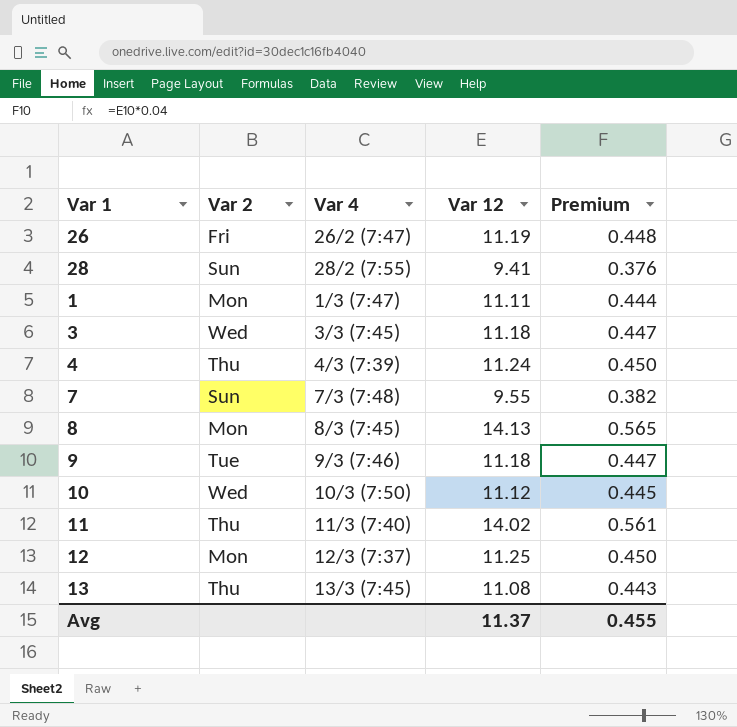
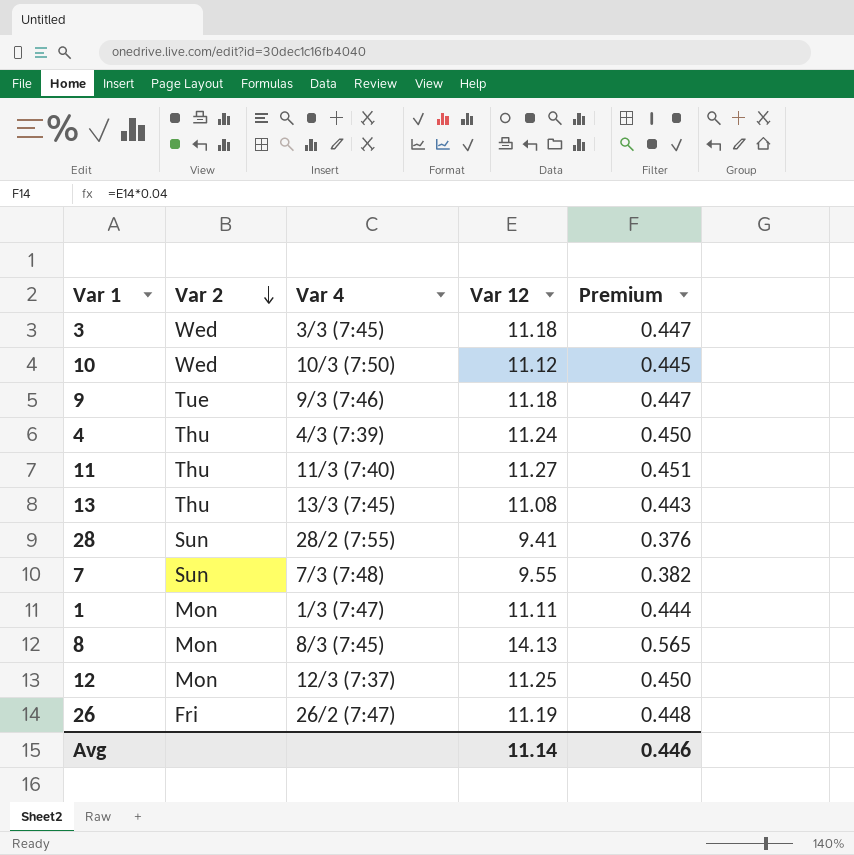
row order: none -> Var 2 descending
11 | Var 12: 14.02 -> 11.27
11 | Premium: 0.561 -> 0.451
Avg | Var 12: 11.37 -> 11.14
Avg | Premium: 0.455 -> 0.446

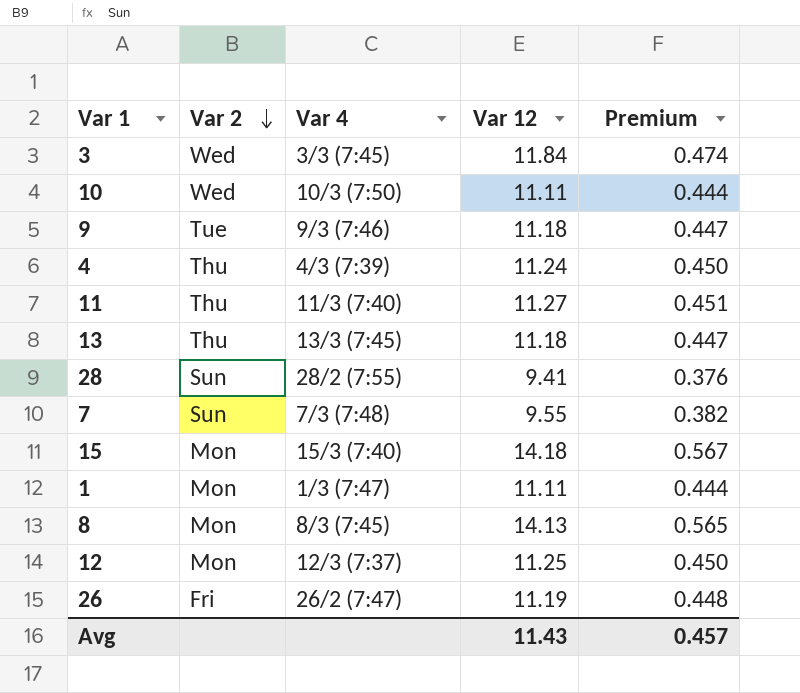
3 | Var 12: 11.18 -> 11.84
3 | Premium: 0.447 -> 0.474
10 | Var 12: 11.12 -> 11.11
10 | Premium: 0.445 -> 0.444
13 | Var 12: 11.08 -> 11.18
13 | Premium: 0.443 -> 0.447
row 15: none -> Mon | 15/3 (7:40) | 14.18 | 0.567
Avg | Var 12: 11.14 -> 11.43
Avg | Premium: 0.446 -> 0.457

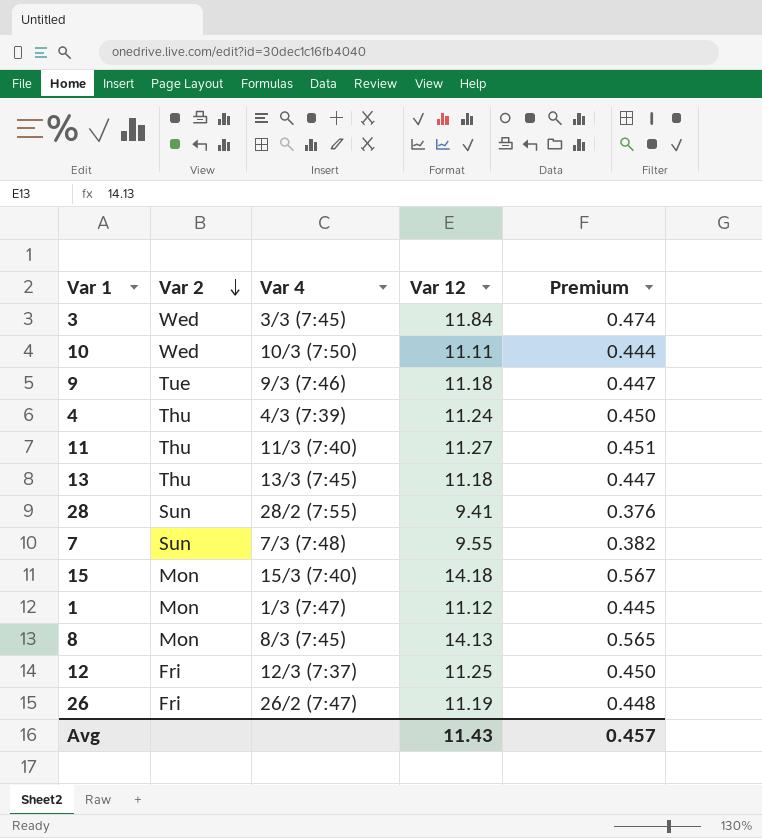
1 | Var 12: 11.11 -> 11.12
1 | Premium: 0.444 -> 0.445
12 | Var 2: Mon -> Fri

